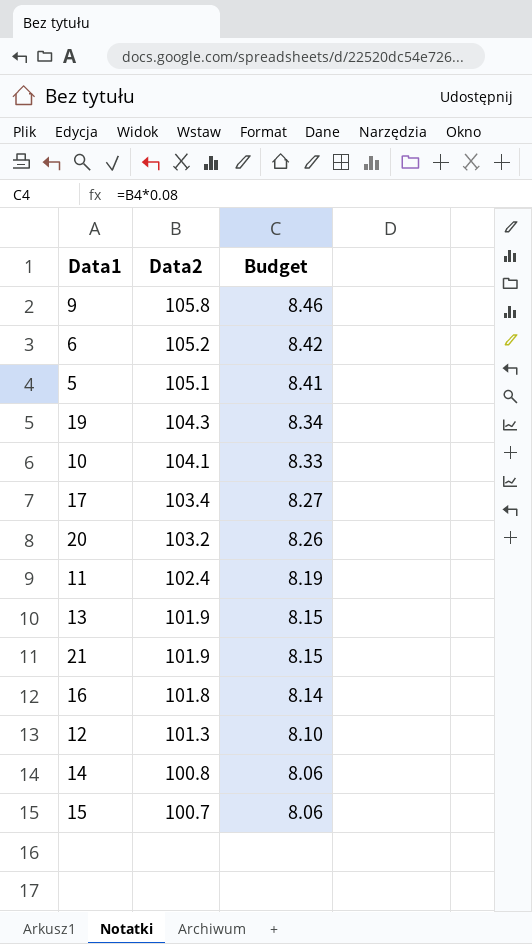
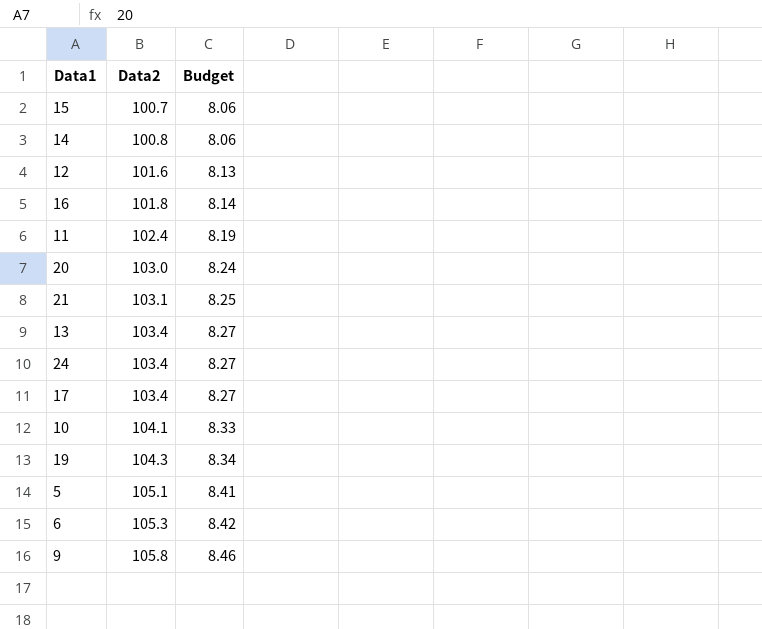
row order: Data2 descending -> Data2 ascending
12 | Data2: 101.3 -> 101.6
12 | Budget: 8.10 -> 8.13
20 | Data2: 103.2 -> 103.0
20 | Budget: 8.26 -> 8.24
21 | Data2: 101.9 -> 103.1
21 | Budget: 8.15 -> 8.25
13 | Data2: 101.9 -> 103.4
13 | Budget: 8.15 -> 8.27
row 24: none -> 103.4 | 8.27
6 | Data2: 105.2 -> 105.3

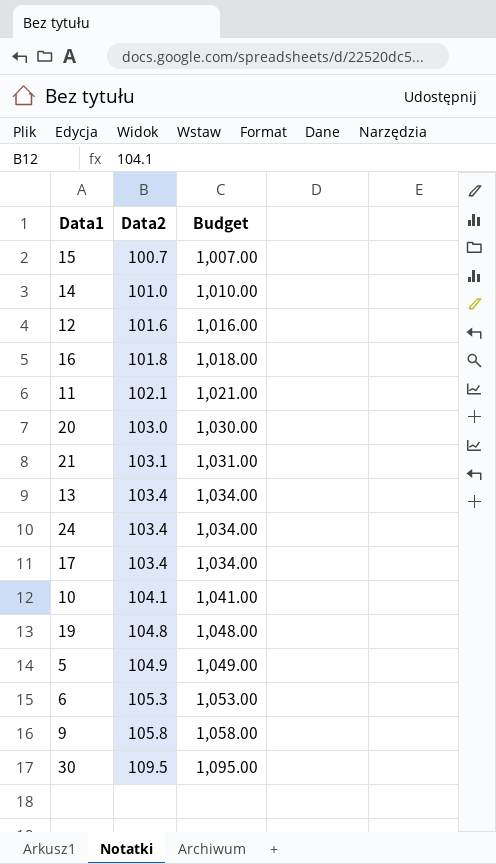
column Budget | formula: [Data2] * 0.08 -> [Data2] * 10
14 | Data2: 100.8 -> 101.0
11 | Data2: 102.4 -> 102.1
19 | Data2: 104.3 -> 104.8
5 | Data2: 105.1 -> 104.9
row 30: none -> 109.5 | 1,095.00

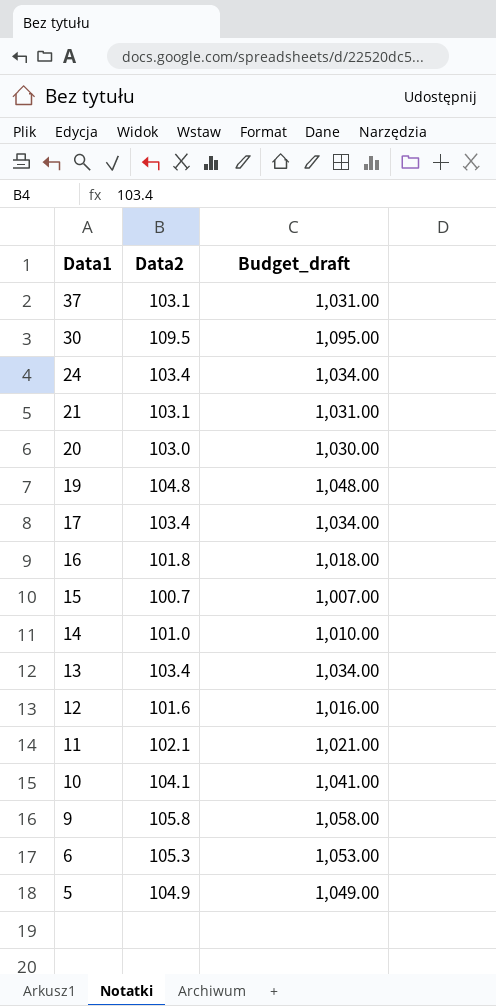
row order: Data2 ascending -> Data1 descending
column name: Budget -> Budget_draft
row 37: none -> 103.1 | 1,031.00

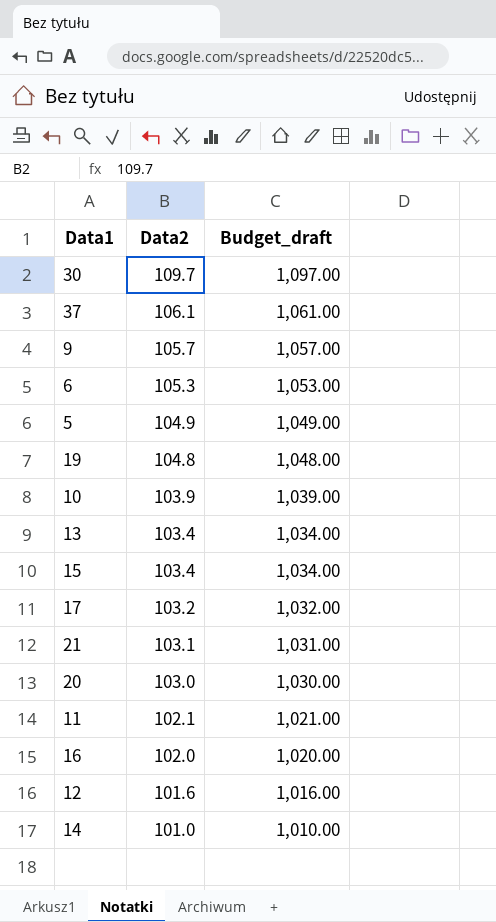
row order: Data1 descending -> Data2 descending
row 24: 103.4 | 1,034.00 -> none
30 | Data2: 109.5 -> 109.7
30 | Budget_draft: 1,095.00 -> 1,097.00
37 | Data2: 103.1 -> 106.1
37 | Budget_draft: 1,031.00 -> 1,061.00
9 | Data2: 105.8 -> 105.7
9 | Budget_draft: 1,058.00 -> 1,057.00
10 | Data2: 104.1 -> 103.9
10 | Budget_draft: 1,041.00 -> 1,039.00
15 | Data2: 100.7 -> 103.4
15 | Budget_draft: 1,007.00 -> 1,034.00
17 | Data2: 103.4 -> 103.2
17 | Budget_draft: 1,034.00 -> 1,032.00
16 | Data2: 101.8 -> 102.0
16 | Budget_draft: 1,018.00 -> 1,020.00

